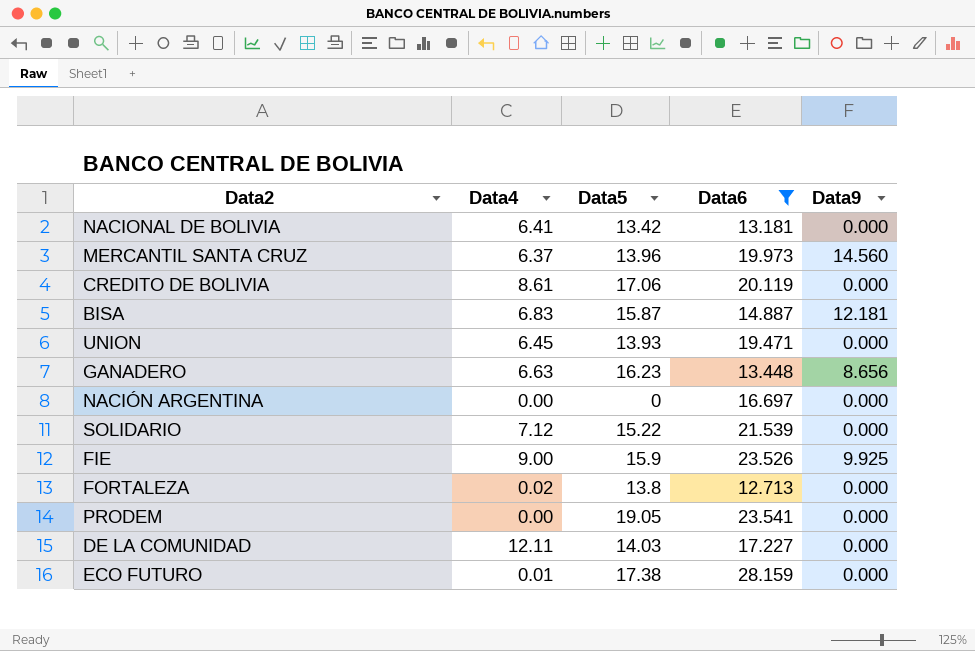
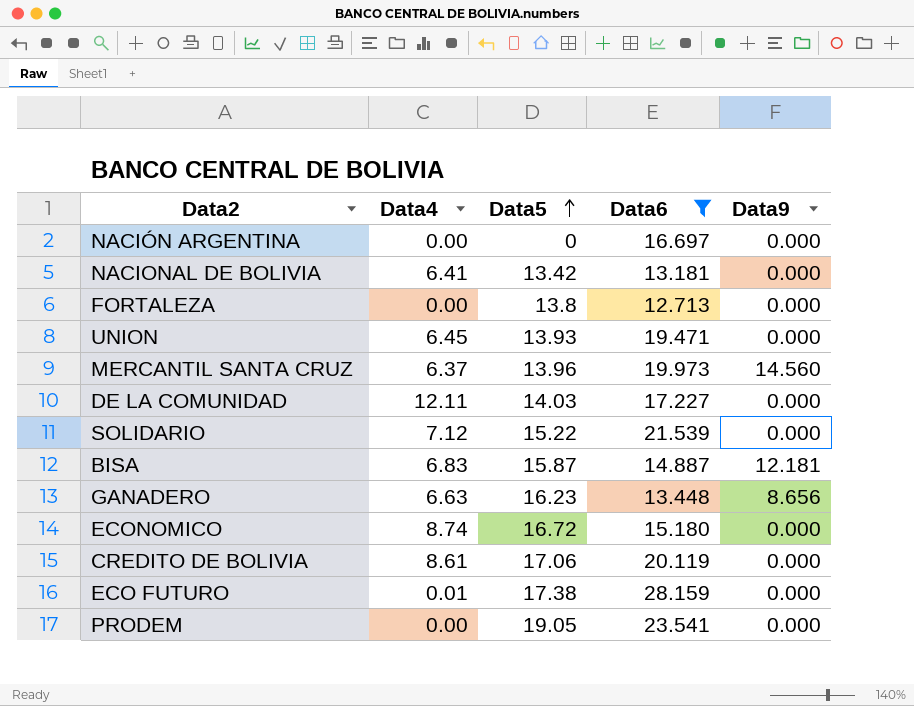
row order: none -> Data5 ascending
row FIE: 9.00 | 15.9 | 23.526 | 9.925 -> none
FORTALEZA | Data4: 0.02 -> 0.00
row ECONOMICO: none -> 8.74 | 16.72 | 15.180 | 0.000

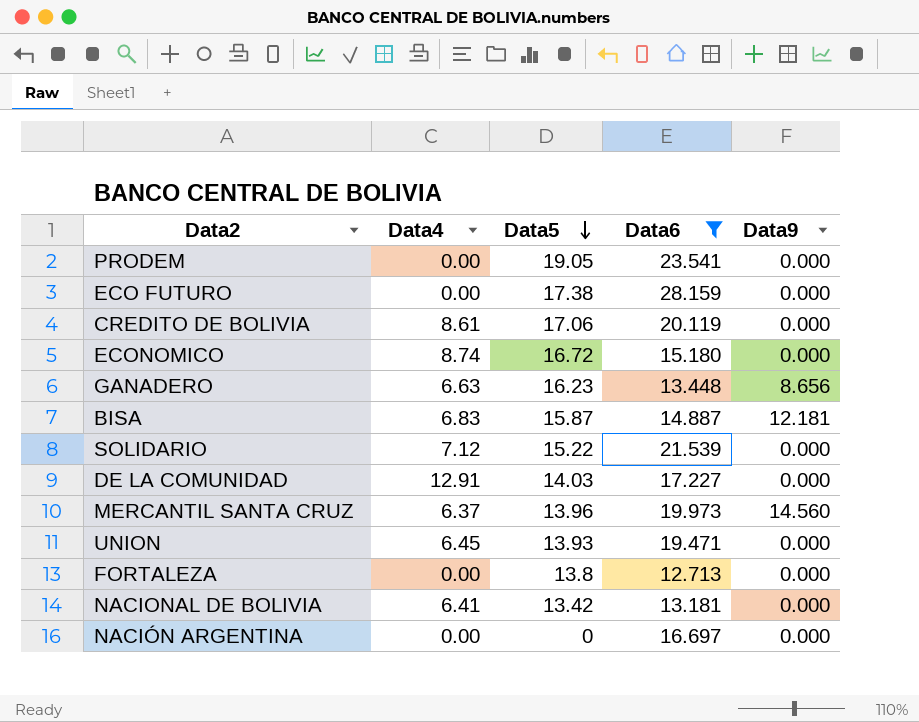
row order: Data5 ascending -> Data5 descending
ECO FUTURO | Data4: 0.01 -> 0.00
DE LA COMUNIDAD | Data4: 12.11 -> 12.91

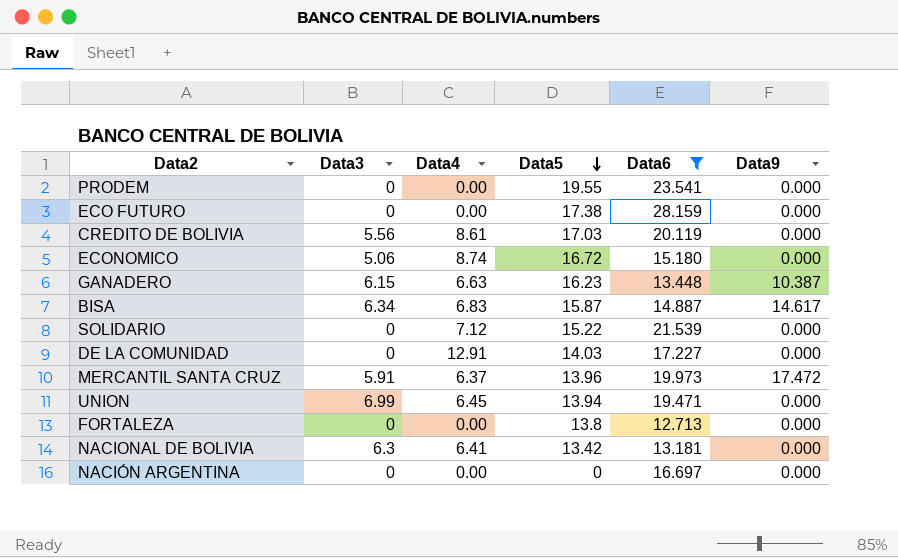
column Data3 | position: none -> 2
PRODEM | Data5: 19.05 -> 19.55
CREDITO DE BOLIVIA | Data5: 17.06 -> 17.03
GANADERO | Data9: 8.656 -> 10.387
BISA | Data9: 12.181 -> 14.617
MERCANTIL SANTA CRUZ | Data9: 14.560 -> 17.472
UNION | Data5: 13.93 -> 13.94

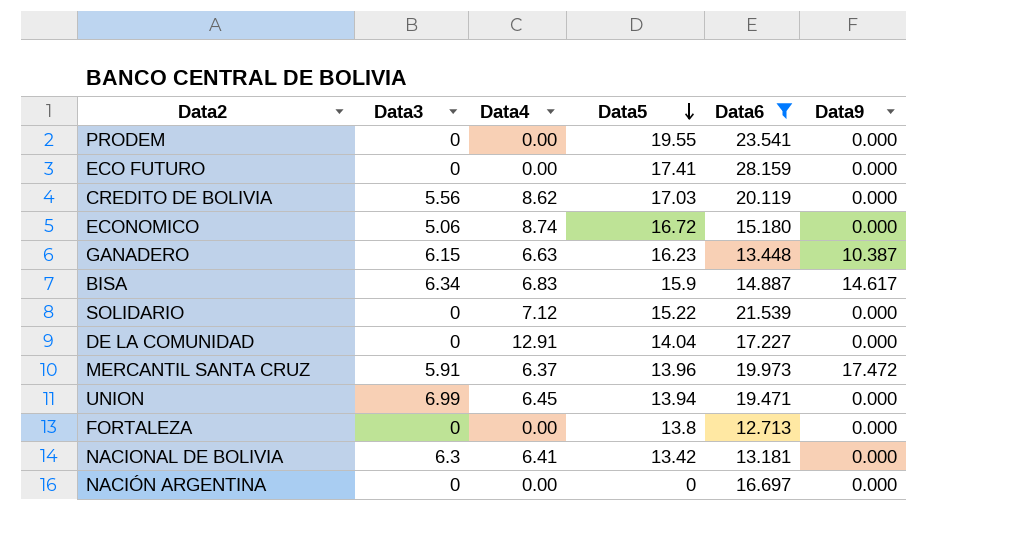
ECO FUTURO | Data5: 17.38 -> 17.41
CREDITO DE BOLIVIA | Data4: 8.61 -> 8.62
BISA | Data5: 15.87 -> 15.9
DE LA COMUNIDAD | Data5: 14.03 -> 14.04

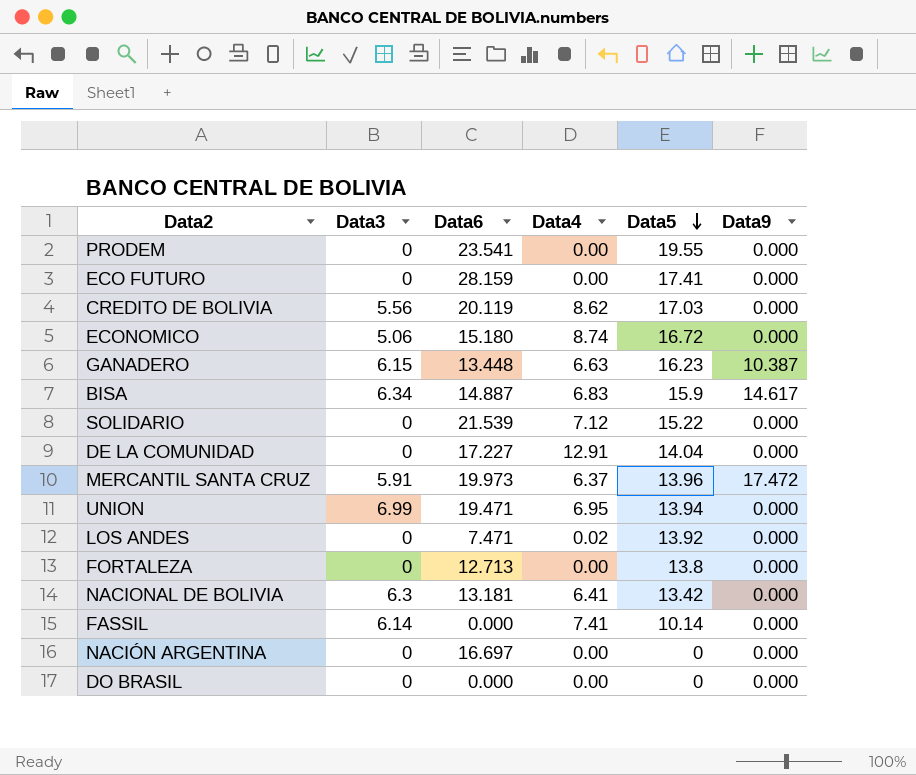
filter: Data6 >= 12.713 -> none
column Data6 | position: 5 -> 3
UNION | Data4: 6.45 -> 6.95

